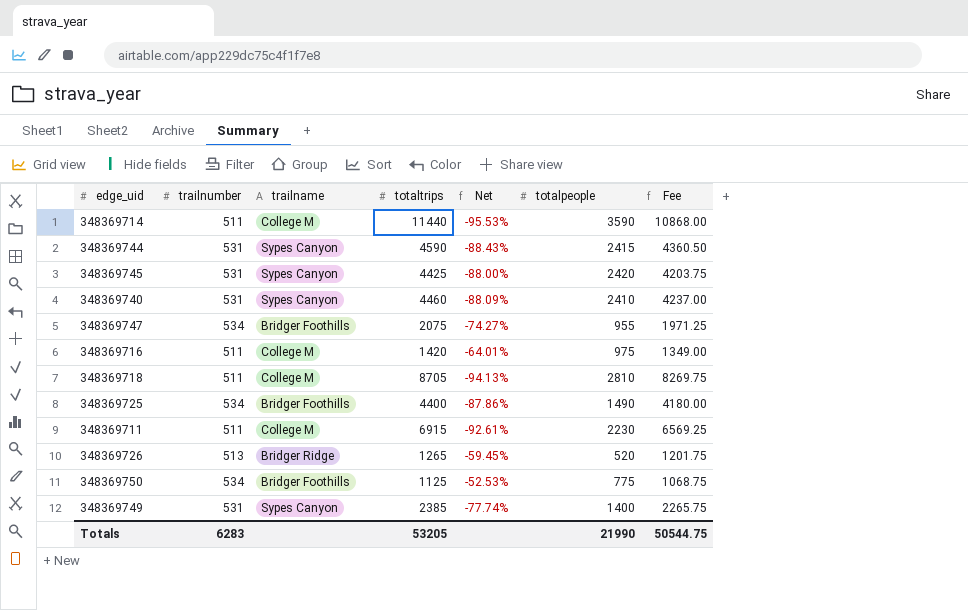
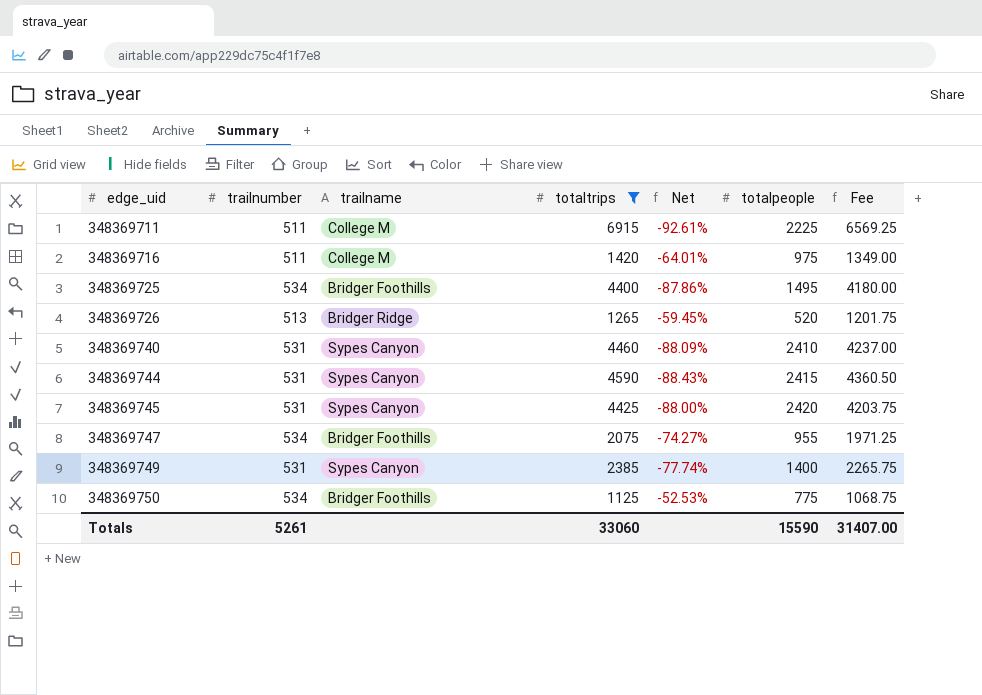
filter: none -> totaltrips <= 6915
row order: none -> edge_uid ascending
348369711 | totalpeople: 2230 -> 2225
348369725 | totalpeople: 1490 -> 1495
Totals | trailnumber: 6283 -> 5261
Totals | totaltrips: 53205 -> 33060
Totals | totalpeople: 21990 -> 15590
Totals | Fee: 50544.75 -> 31407.00

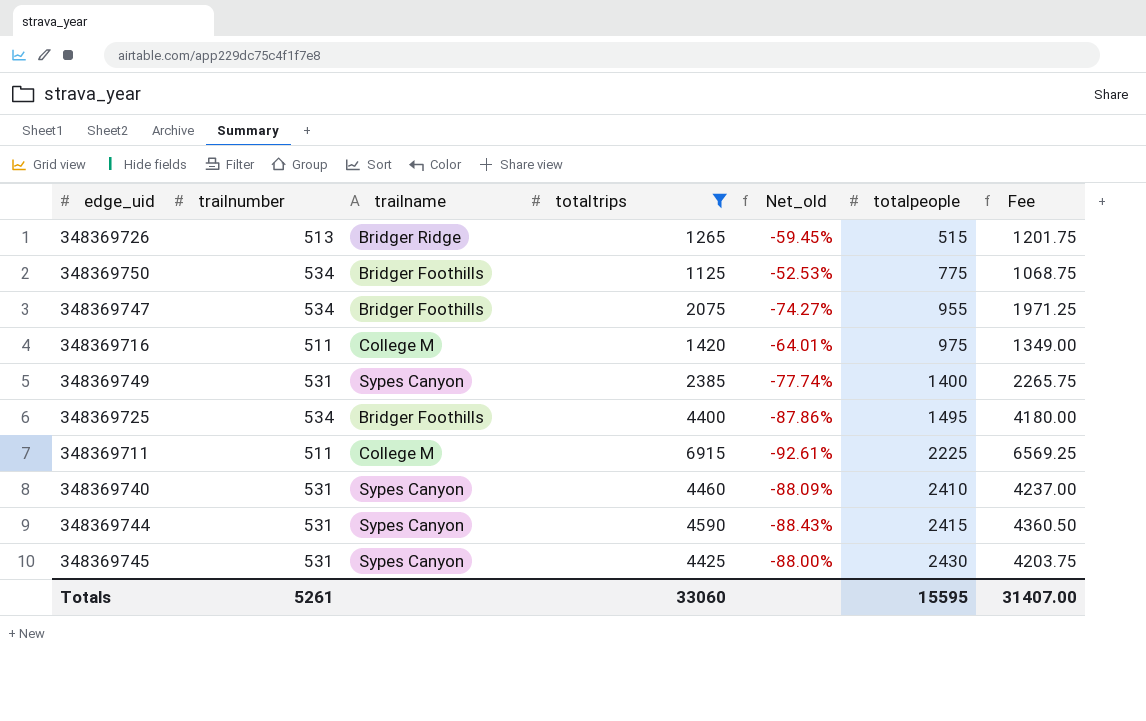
row order: edge_uid ascending -> totalpeople ascending
column name: Net -> Net_old
348369726 | totalpeople: 520 -> 515
348369745 | totalpeople: 2420 -> 2430
Totals | totalpeople: 15590 -> 15595

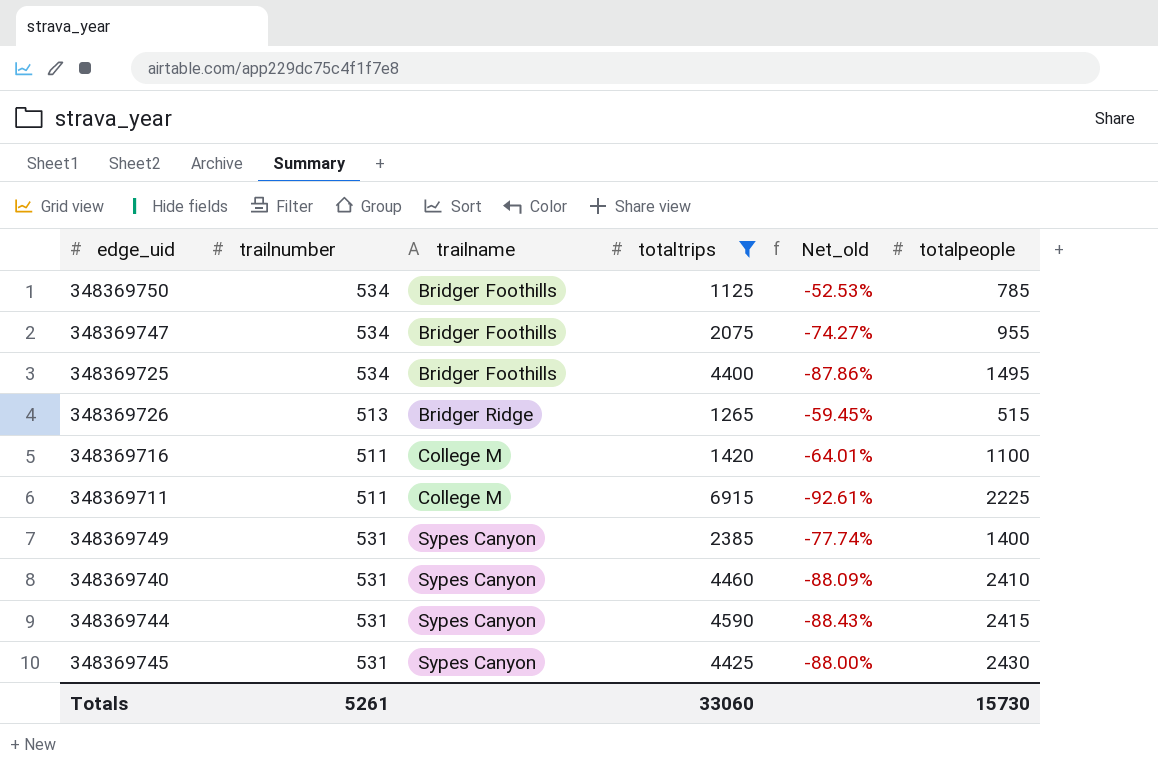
row order: totalpeople ascending -> trailname ascending
column Fee | formula: [totaltrips] * 0.95 -> none
348369750 | totalpeople: 775 -> 785
348369716 | totalpeople: 975 -> 1100
Totals | totalpeople: 15595 -> 15730

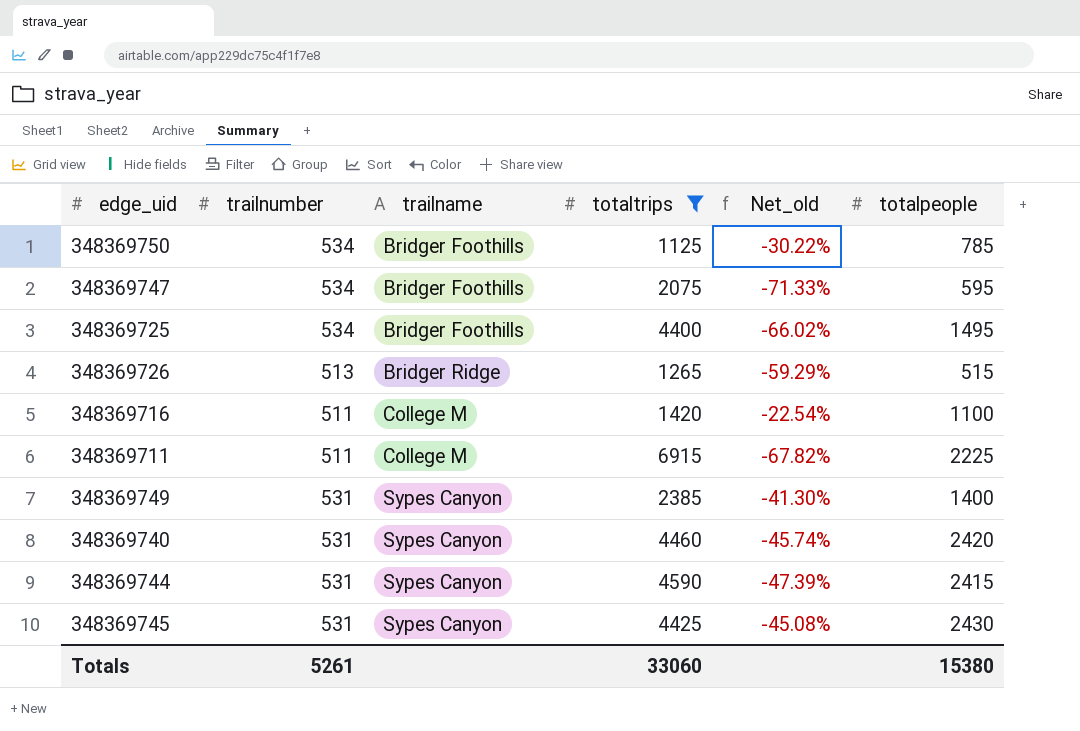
column Net_old | formula: ([trailnumber] - [totaltrips]) / [totaltrips] -> ([totalpeople] - [totaltrips]) / [totaltrips]
348369747 | totalpeople: 955 -> 595
348369740 | totalpeople: 2410 -> 2420
Totals | totalpeople: 15730 -> 15380

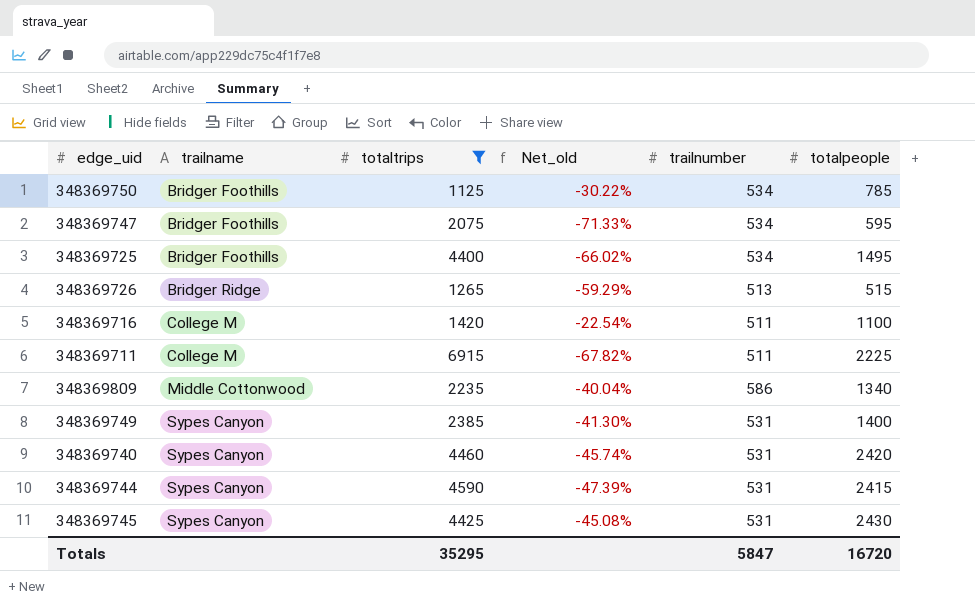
column trailnumber | position: 2 -> 5
row 348369809: none -> Middle Cottonwood | 2235 | -40.04% | 586 | 1340
Totals | totaltrips: 33060 -> 35295
Totals | trailnumber: 5261 -> 5847
Totals | totalpeople: 15380 -> 16720

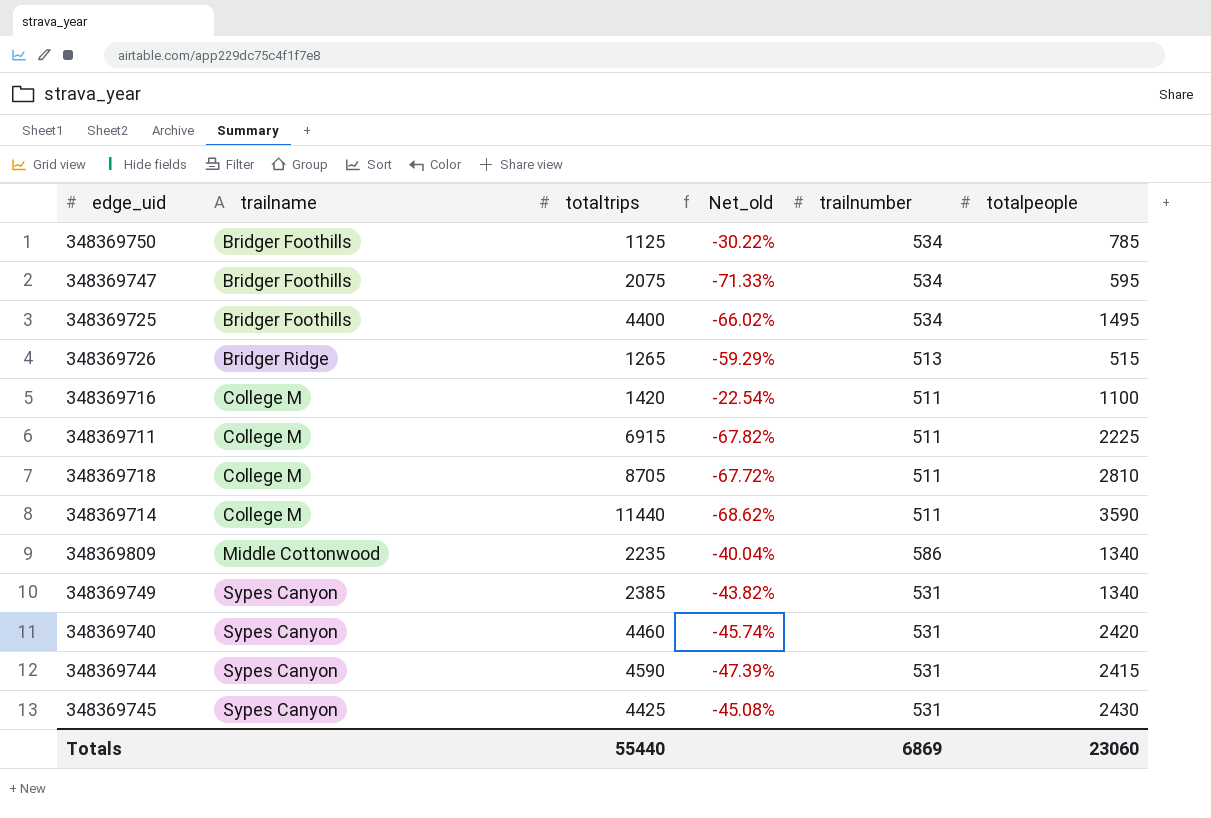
filter: totaltrips <= 6915 -> none
348369749 | Net_old: -41.30% -> -43.82%
348369749 | totalpeople: 1400 -> 1340
Totals | totaltrips: 35295 -> 55440
Totals | trailnumber: 5847 -> 6869
Totals | totalpeople: 16720 -> 23060

